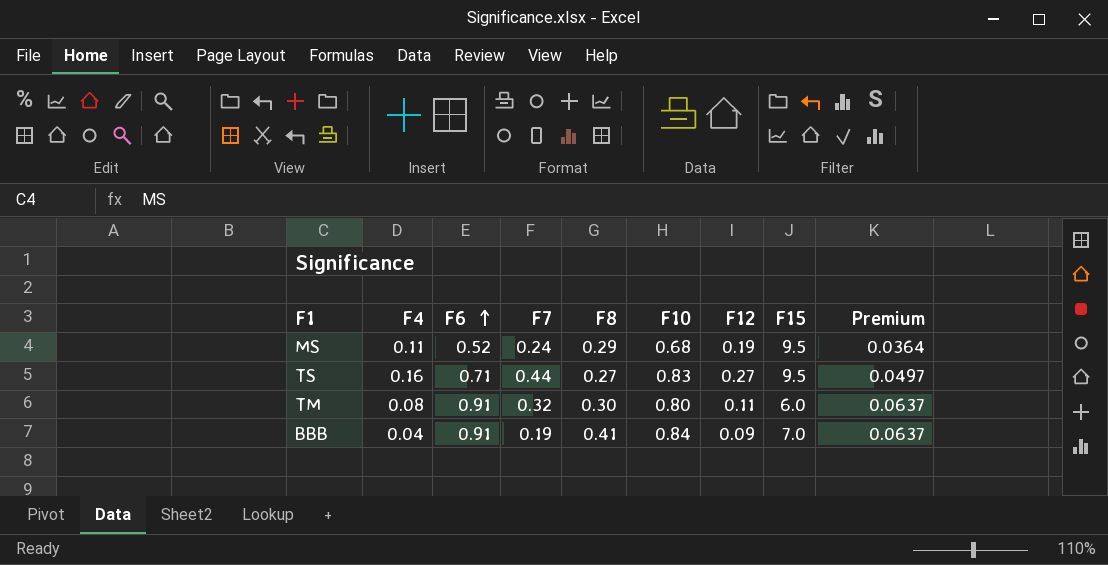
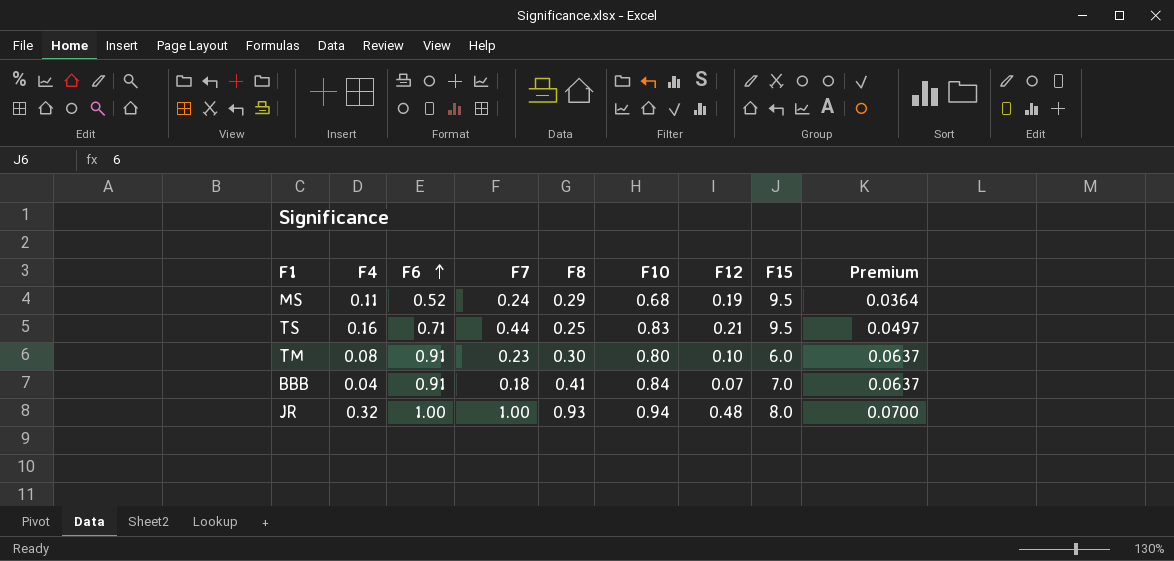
TS | F8: 0.27 -> 0.25
TS | F12: 0.27 -> 0.21
TM | F7: 0.32 -> 0.23
TM | F12: 0.11 -> 0.10
BBB | F7: 0.19 -> 0.18
BBB | F12: 0.09 -> 0.07
row JR: none -> 0.32 | 1.00 | 1.00 | 0.93 | 0.94 | 0.48 | 8.0 | 0.0700

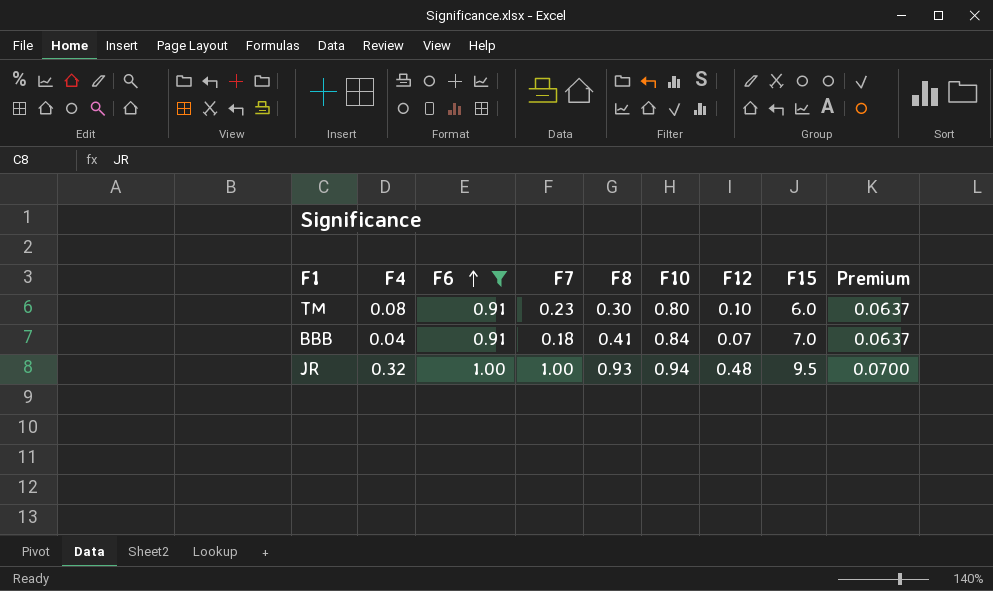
filter: none -> F6 >= 0.91
JR | F15: 8.0 -> 9.5

